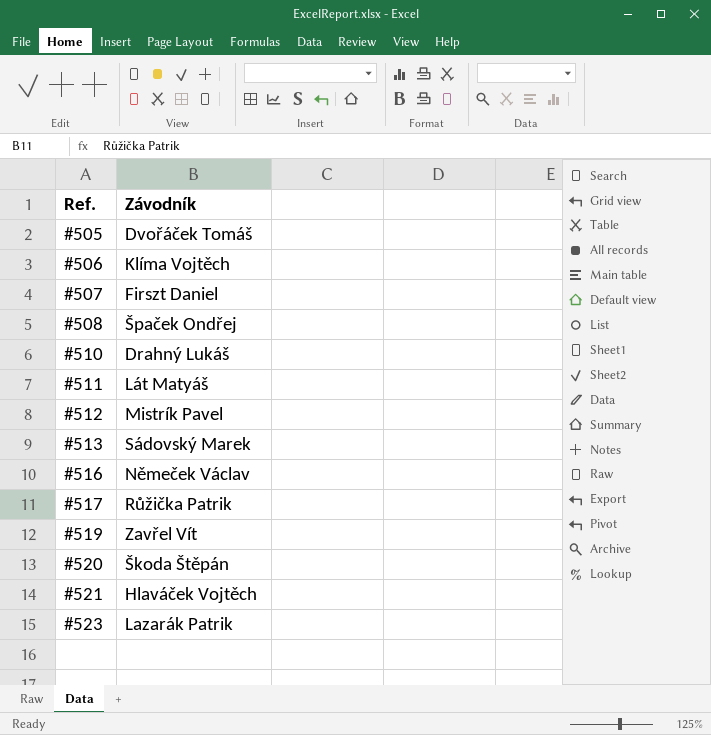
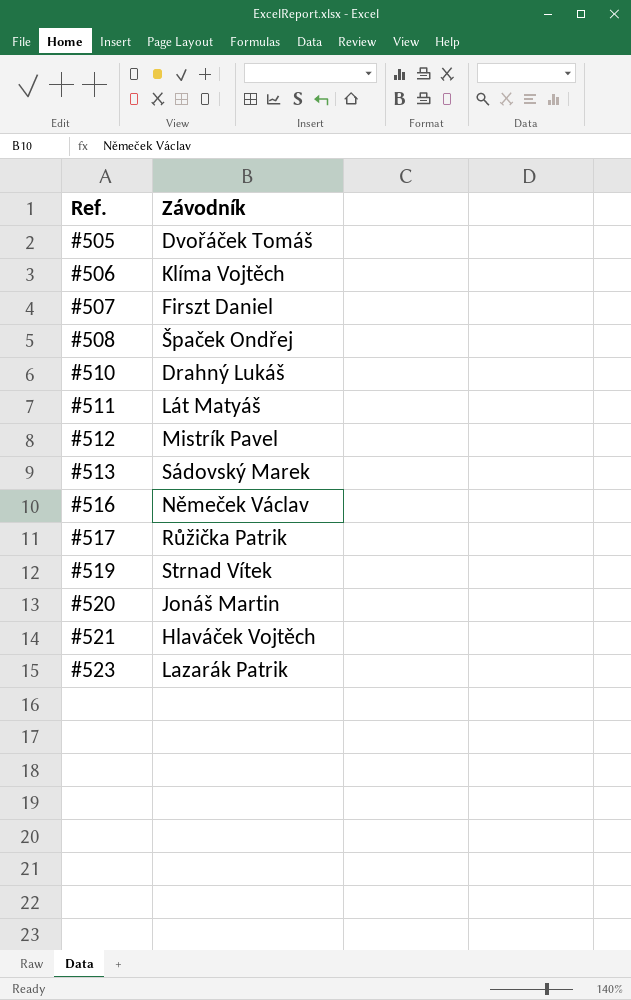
#519 | Závodník: Zavřel Vít -> Strnad Vítek
#520 | Závodník: Škoda Štěpán -> Jonáš Martin

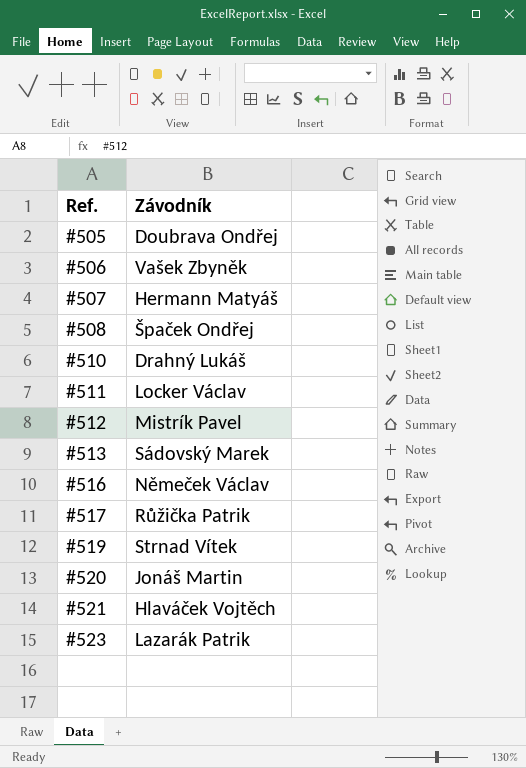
#505 | Závodník: Dvořáček Tomáš -> Doubrava Ondřej
#506 | Závodník: Klíma Vojtěch -> Vašek Zbyněk
#507 | Závodník: Firszt Daniel -> Hermann Matyáš
#511 | Závodník: Lát Matyáš -> Locker Václav

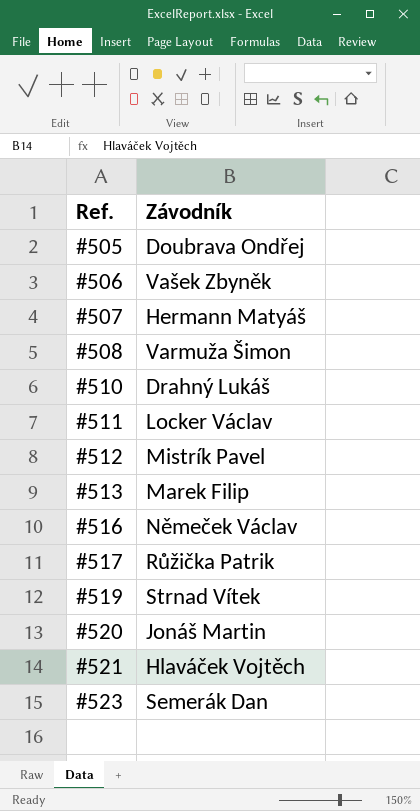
#508 | Závodník: Špaček Ondřej -> Varmuža Šimon
#513 | Závodník: Sádovský Marek -> Marek Filip
#523 | Závodník: Lazarák Patrik -> Semerák Dan

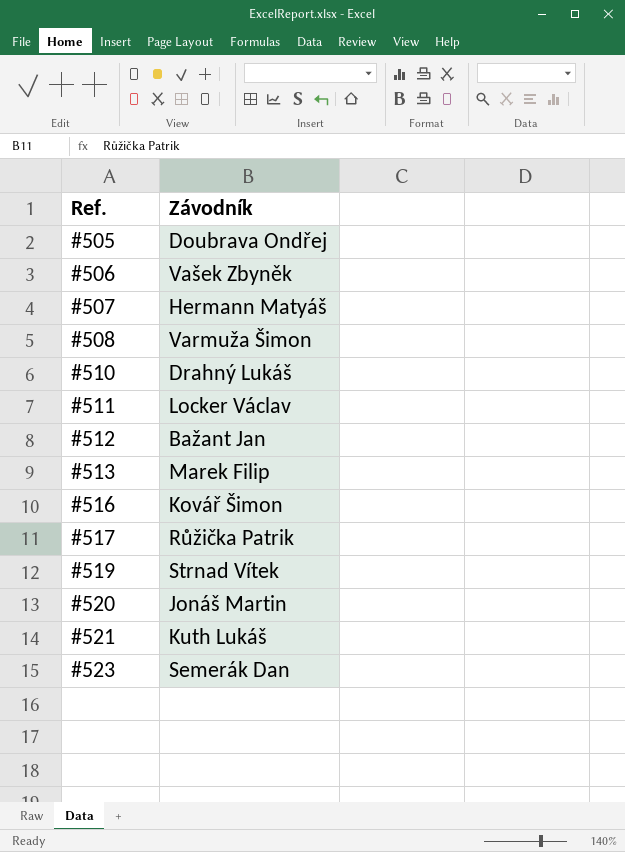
#512 | Závodník: Mistrík Pavel -> Bažant Jan
#516 | Závodník: Němeček Václav -> Kovář Šimon
#521 | Závodník: Hlaváček Vojtěch -> Kuth Lukáš

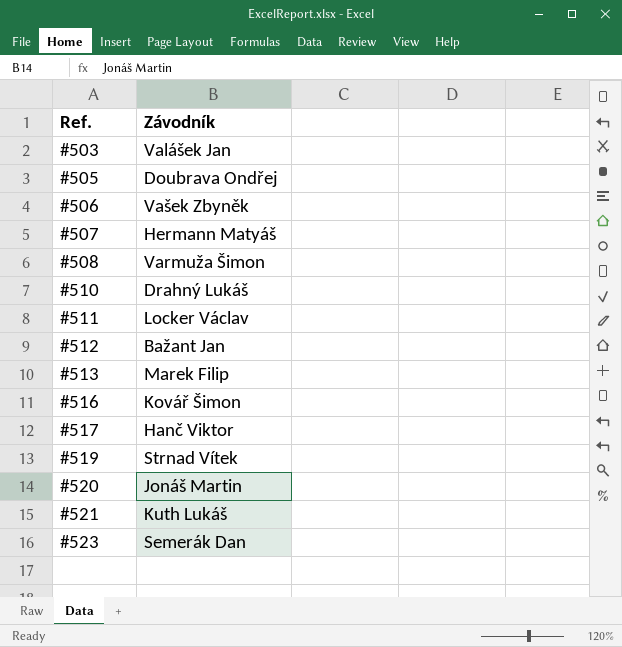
row #503: none -> Valášek Jan
#517 | Závodník: Růžička Patrik -> Hanč Viktor

